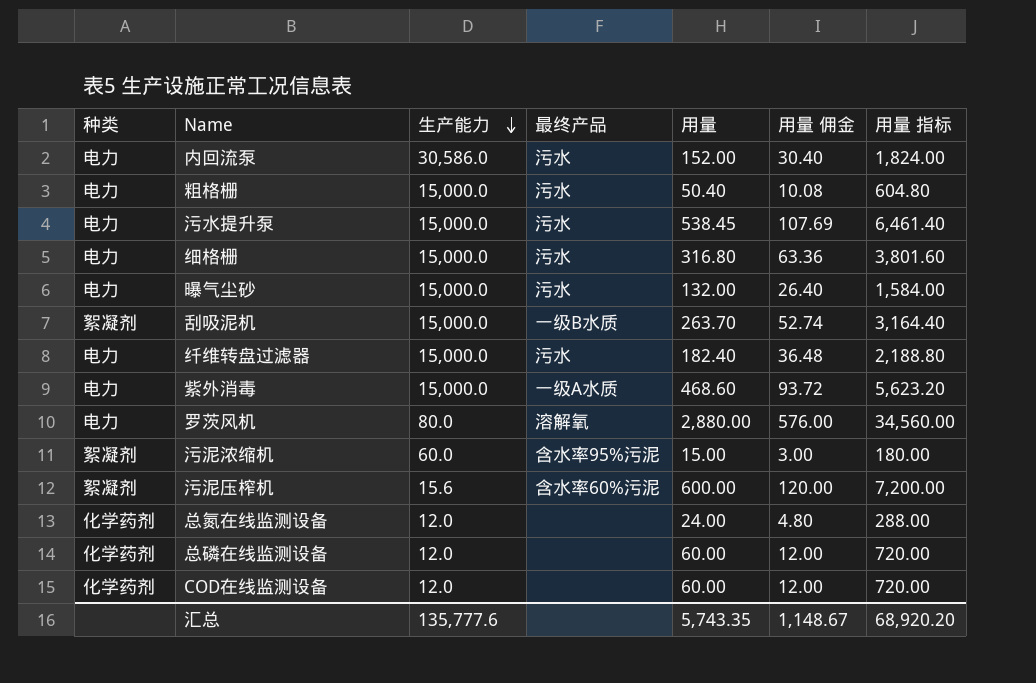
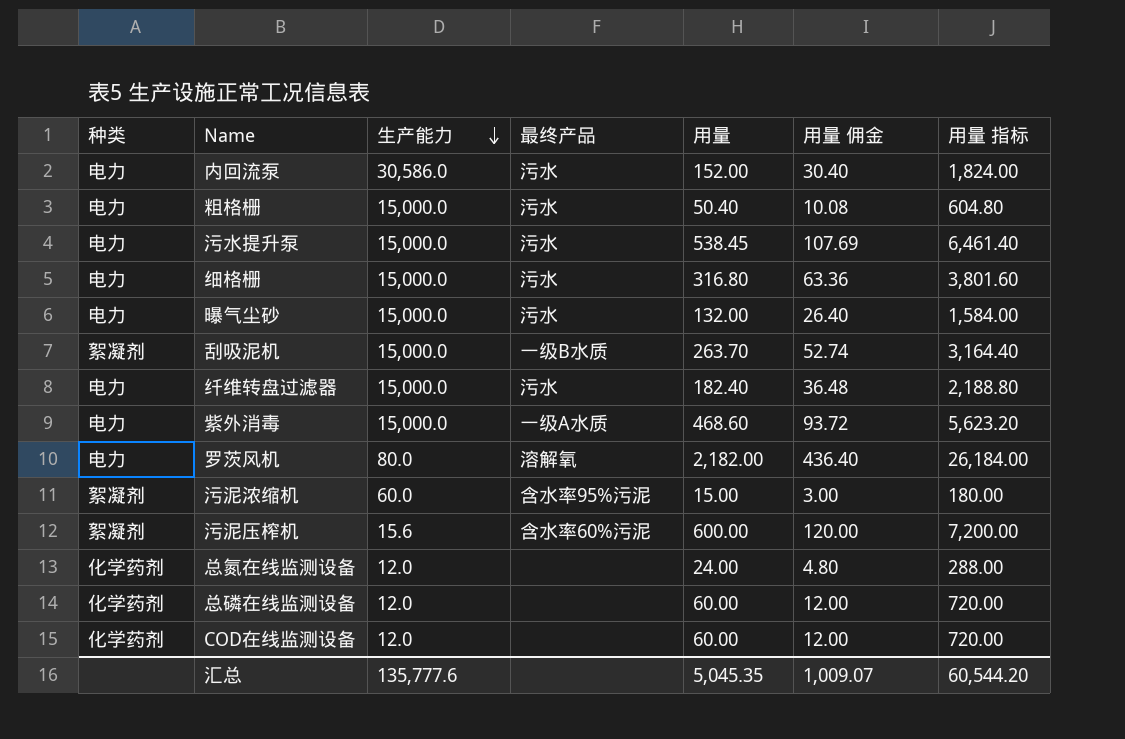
罗茨风机 | 用量: 2,880.00 -> 2,182.00
罗茨风机 | 用量 佣金: 576.00 -> 436.40
罗茨风机 | 用量 指标: 34,560.00 -> 26,184.00
汇总 | 用量: 5,743.35 -> 5,045.35
汇总 | 用量 佣金: 1,148.67 -> 1,009.07
汇总 | 用量 指标: 68,920.20 -> 60,544.20

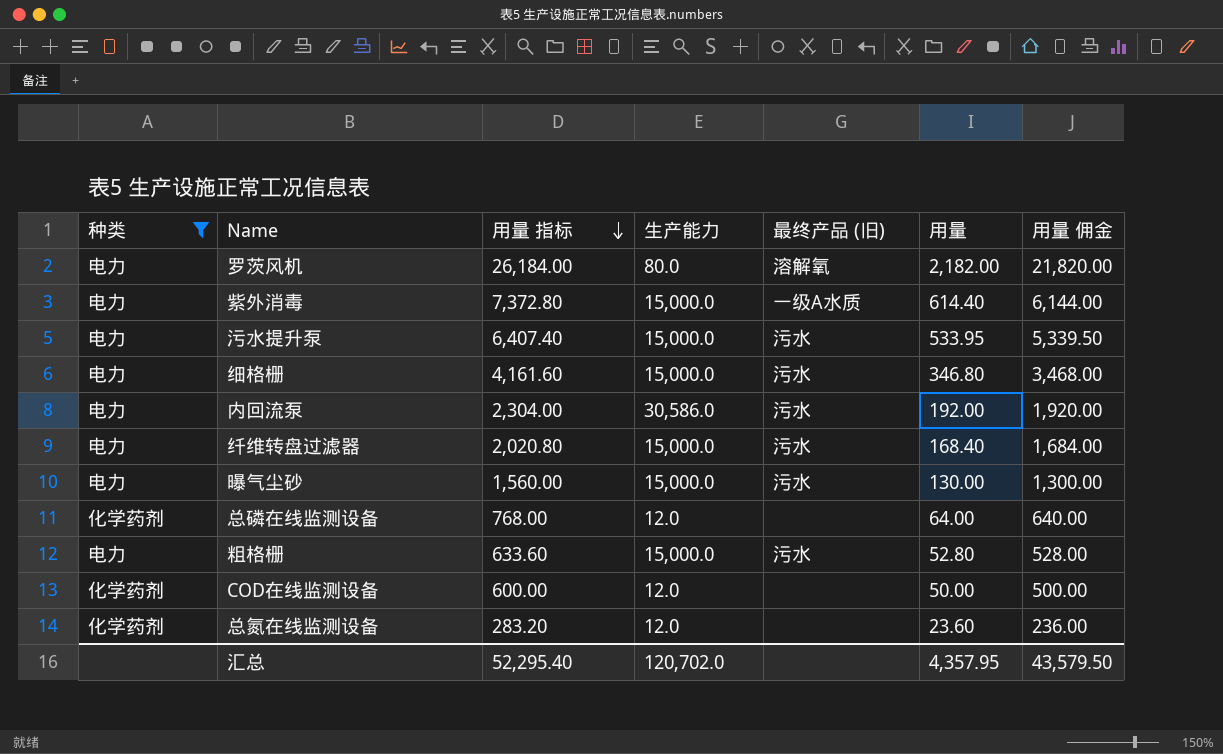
filter: none -> 种类 != 絮凝剂
row order: 生产能力 descending -> 用量 指标 descending
column 用量 指标 | position: 7 -> 3
column name: 最终产品 -> 最终产品 (旧)
column 用量 佣金 | formula: [用量] * 0.2 -> [用量] * 10
紫外消毒 | 用量 指标: 5,623.20 -> 7,372.80
紫外消毒 | 用量: 468.60 -> 614.40
污水提升泵 | 用量 指标: 6,461.40 -> 6,407.40
污水提升泵 | 用量: 538.45 -> 533.95
细格栅 | 用量 指标: 3,801.60 -> 4,161.60
细格栅 | 用量: 316.80 -> 346.80
内回流泵 | 用量 指标: 1,824.00 -> 2,304.00
内回流泵 | 用量: 152.00 -> 192.00
纤维转盘过滤器 | 用量 指标: 2,188.80 -> 2,020.80
纤维转盘过滤器 | 用量: 182.40 -> 168.40
曝气尘砂 | 用量 指标: 1,584.00 -> 1,560.00
曝气尘砂 | 用量: 132.00 -> 130.00
总磷在线监测设备 | 用量 指标: 720.00 -> 768.00
总磷在线监测设备 | 用量: 60.00 -> 64.00
粗格栅 | 用量 指标: 604.80 -> 633.60
粗格栅 | 用量: 50.40 -> 52.80
COD在线监测设备 | 用量 指标: 720.00 -> 600.00
COD在线监测设备 | 用量: 60.00 -> 50.00
总氮在线监测设备 | 用量 指标: 288.00 -> 283.20
总氮在线监测设备 | 用量: 24.00 -> 23.60
汇总 | 用量 指标: 60,544.20 -> 52,295.40
汇总 | 生产能力: 135,777.6 -> 120,702.0
汇总 | 用量: 5,045.35 -> 4,357.95
汇总 | 用量 佣金: 1,009.07 -> 43,579.50

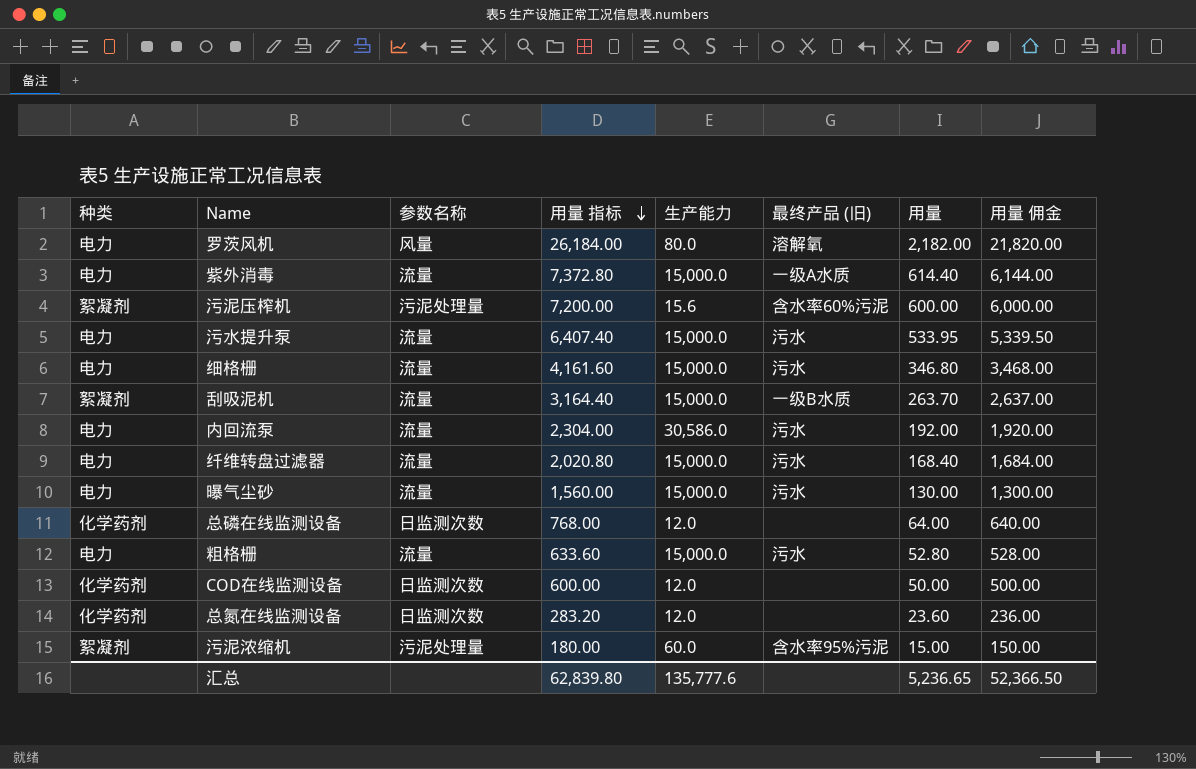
filter: 种类 != 絮凝剂 -> none
column 参数名称 | position: none -> 3
汇总 | 用量 指标: 52,295.40 -> 62,839.80
汇总 | 生产能力: 120,702.0 -> 135,777.6
汇总 | 用量: 4,357.95 -> 5,236.65
汇总 | 用量 佣金: 43,579.50 -> 52,366.50

